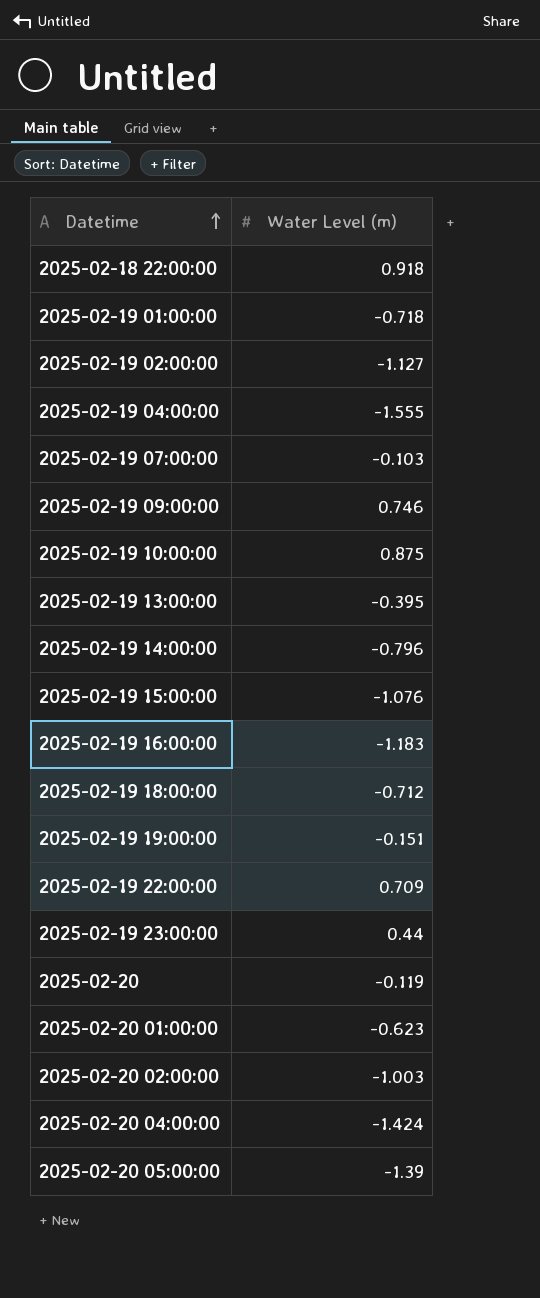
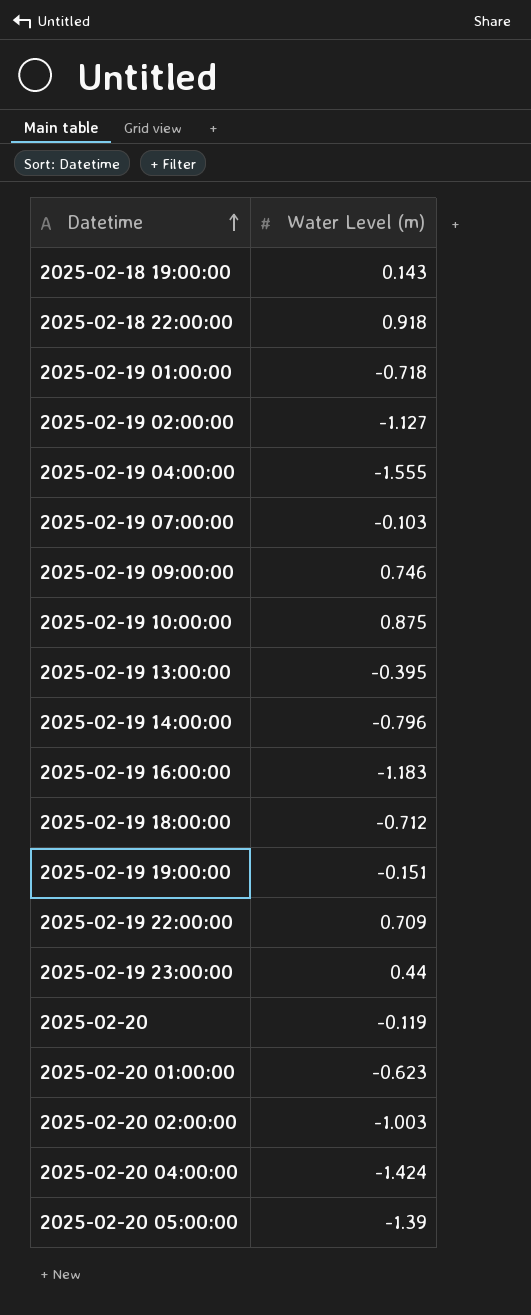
row 2025-02-19 15:00:00: -1.076 -> none
row 2025-02-18 19:00:00: none -> 0.143

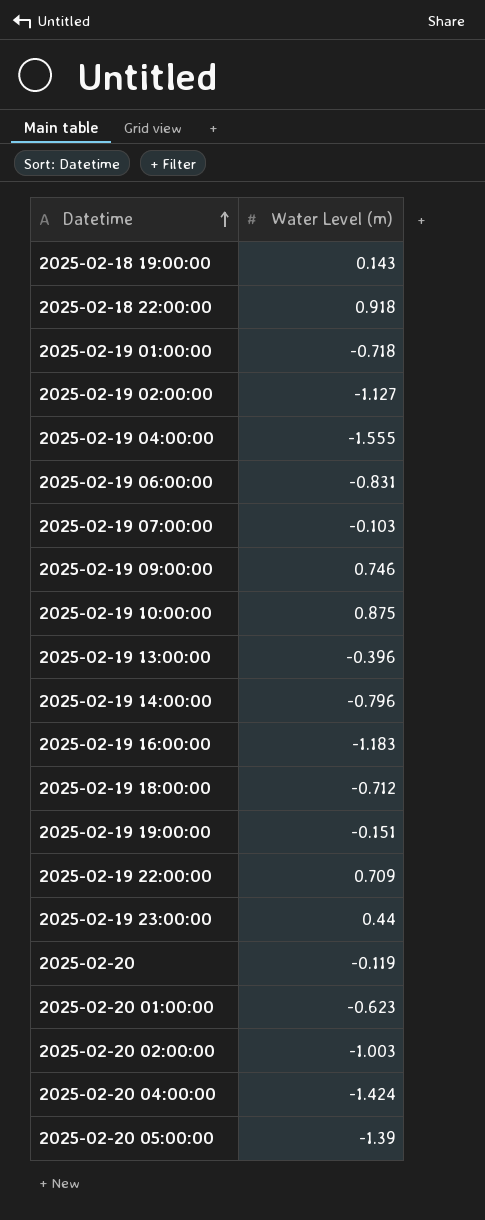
row 2025-02-19 06:00:00: none -> -0.831
2025-02-19 13:00:00 | Water Level (m): -0.395 -> -0.396

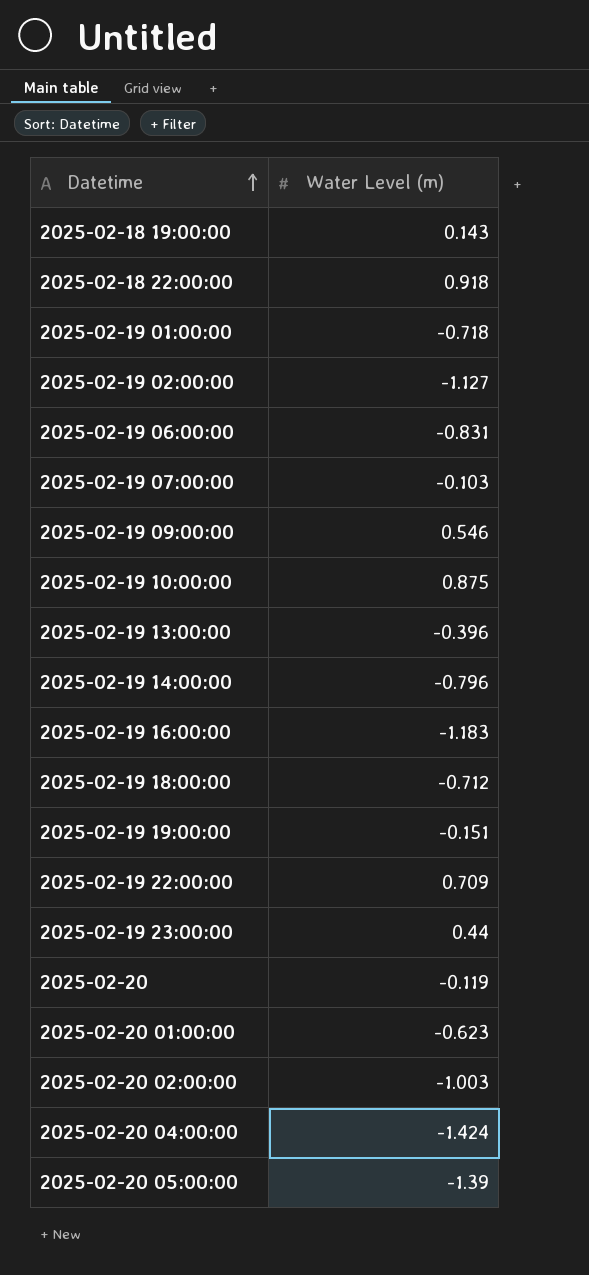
row 2025-02-19 04:00:00: -1.555 -> none
2025-02-19 09:00:00 | Water Level (m): 0.746 -> 0.546

